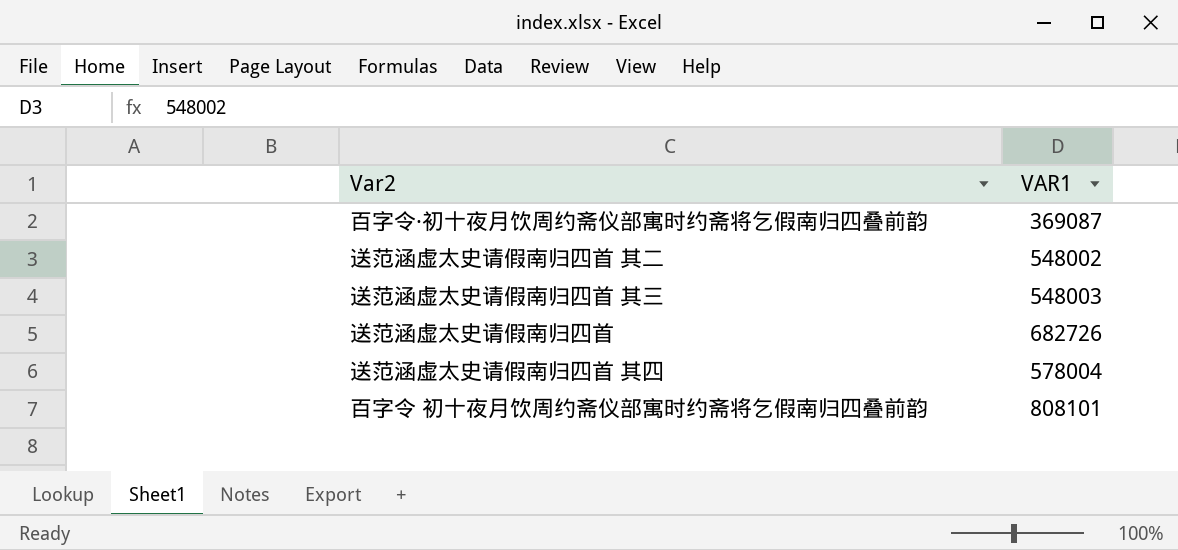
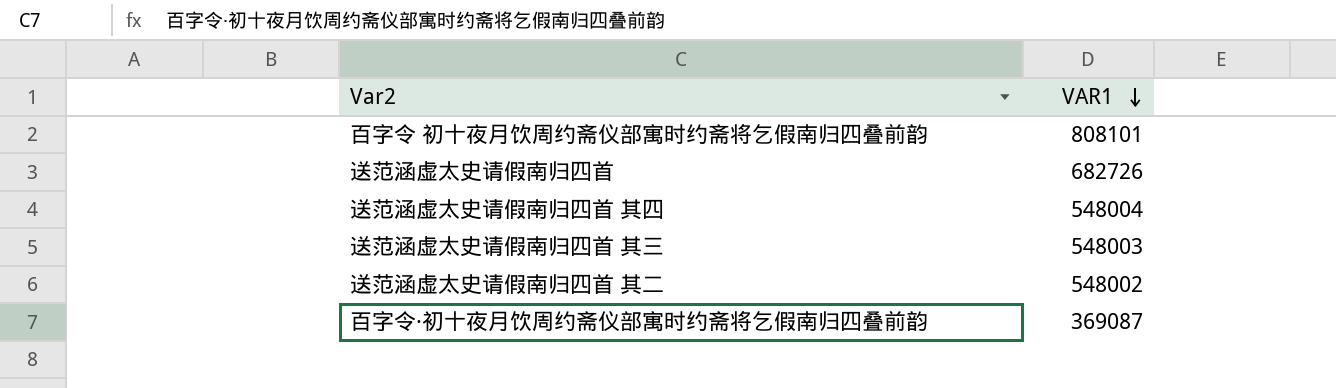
row order: none -> VAR1 descending
送范涵虚太史请假南归四首 其四 | VAR1: 578004 -> 548004

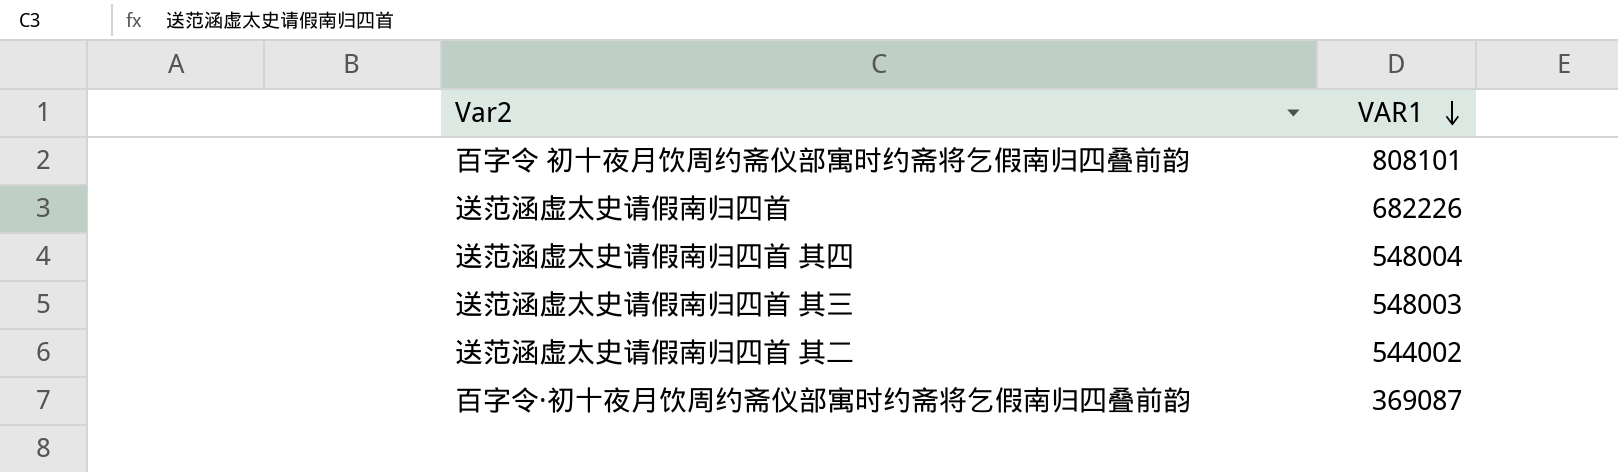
送范涵虚太史请假南归四首 | VAR1: 682726 -> 682226
送范涵虚太史请假南归四首 其二 | VAR1: 548002 -> 544002

